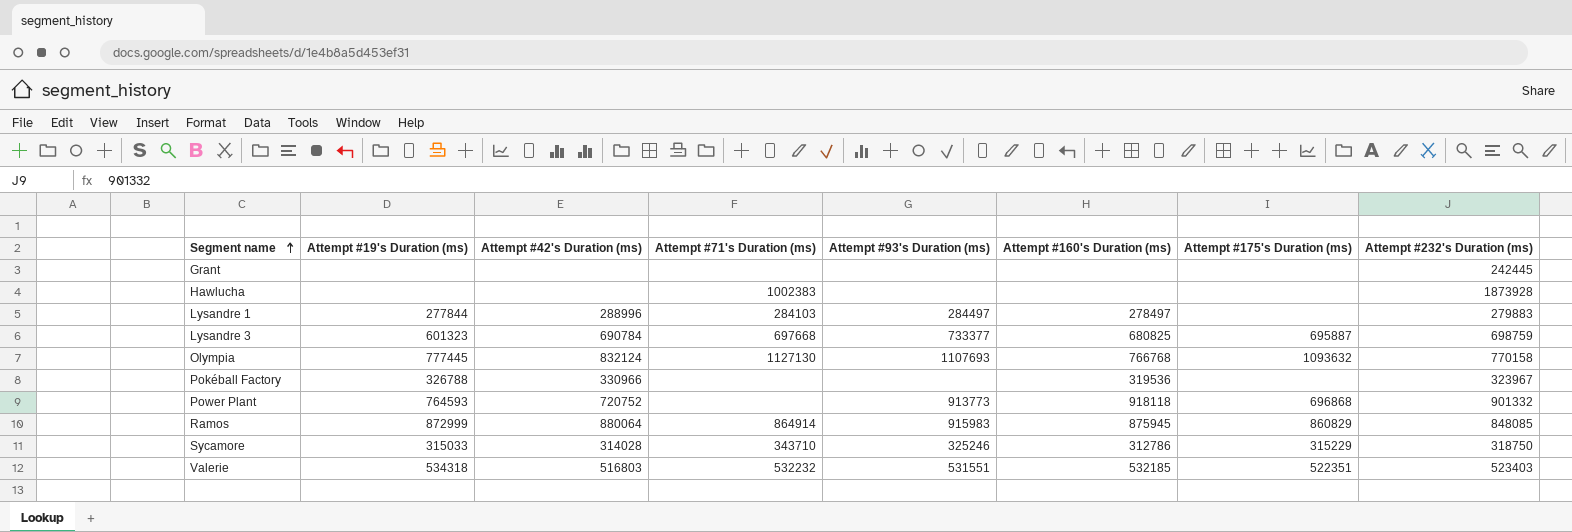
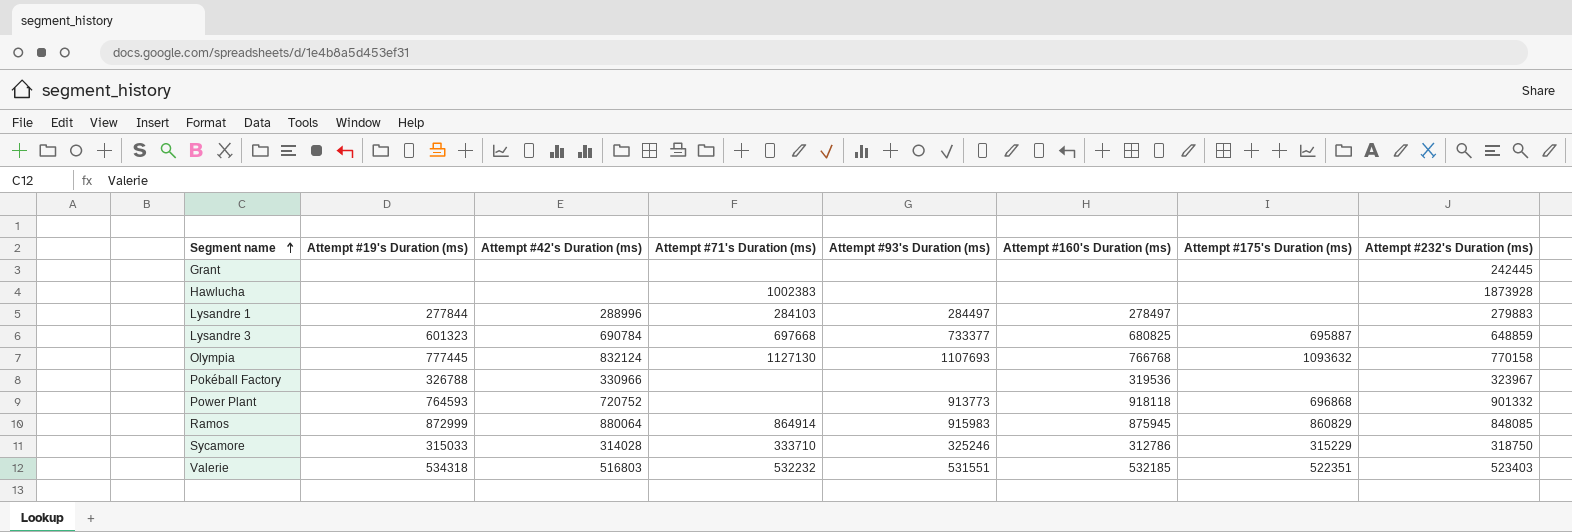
Lysandre 3 | Attempt #232's Duration (ms): 698759 -> 648859
Sycamore | Attempt #71's Duration (ms): 343710 -> 333710

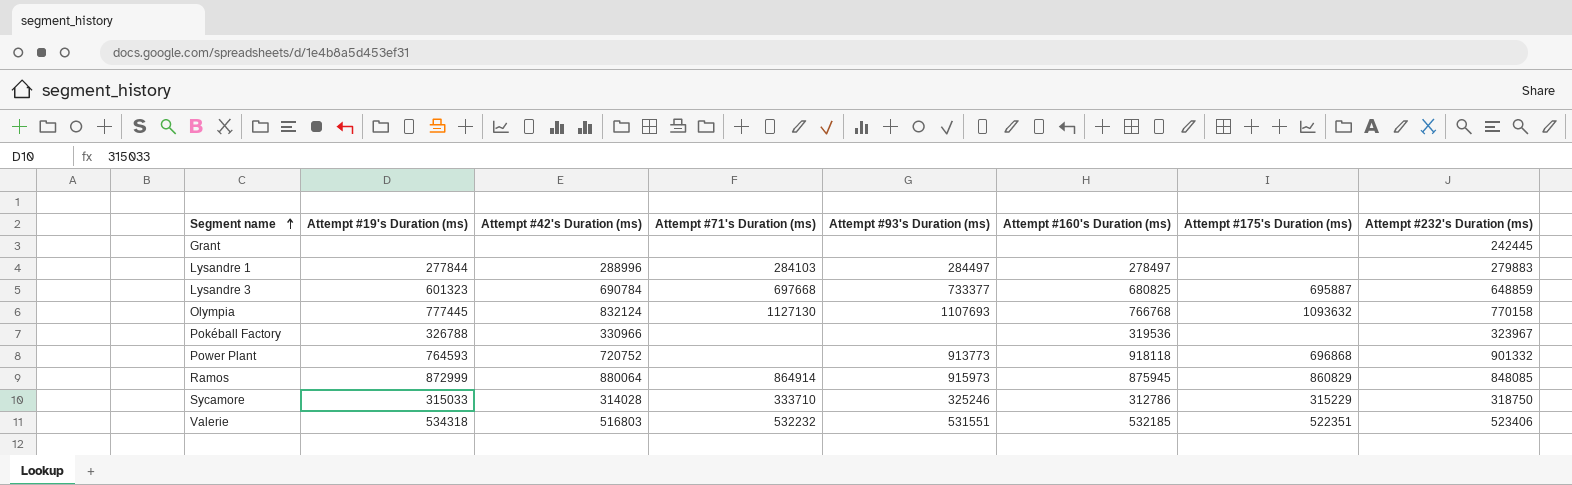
row Hawlucha: none | none | 1002383 | none | none | none | 1873928 -> none
Ramos | Attempt #93's Duration (ms): 915983 -> 915973
Valerie | Attempt #232's Duration (ms): 523403 -> 523406

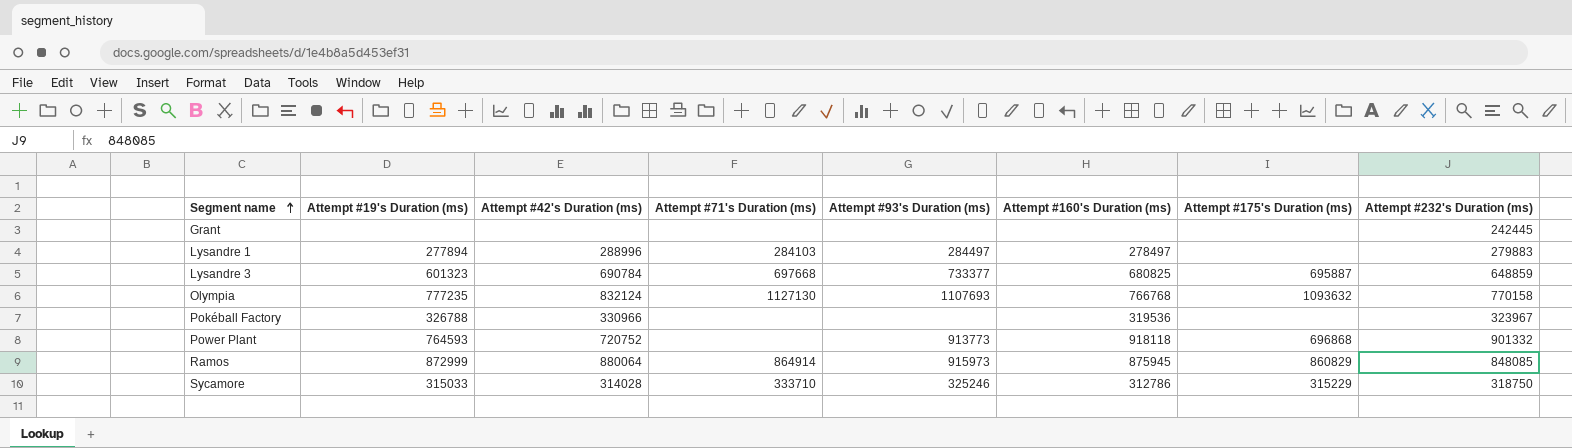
row Valerie: 534318 | 516803 | 532232 | 531551 | 532185 | 522351 | 523406 -> none
Lysandre 1 | Attempt #19's Duration (ms): 277844 -> 277894
Olympia | Attempt #19's Duration (ms): 777445 -> 777235

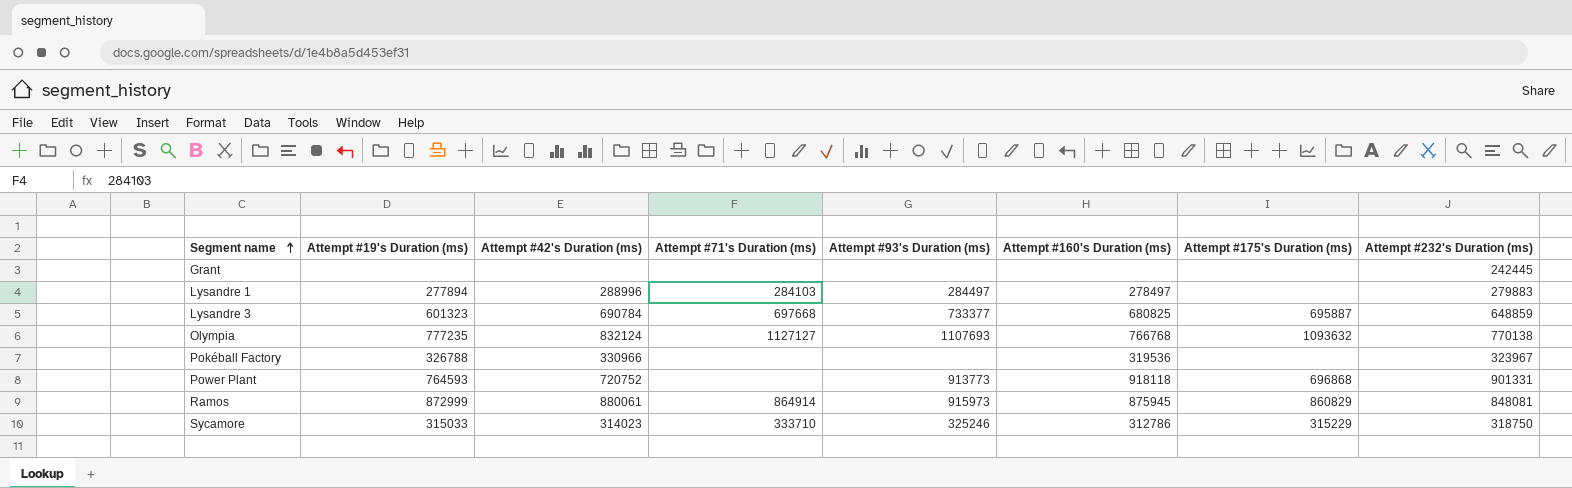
Olympia | Attempt #71's Duration (ms): 1127130 -> 1127127
Olympia | Attempt #232's Duration (ms): 770158 -> 770138
Power Plant | Attempt #232's Duration (ms): 901332 -> 901331
Ramos | Attempt #42's Duration (ms): 880064 -> 880061
Ramos | Attempt #232's Duration (ms): 848085 -> 848081
Sycamore | Attempt #42's Duration (ms): 314028 -> 314023

